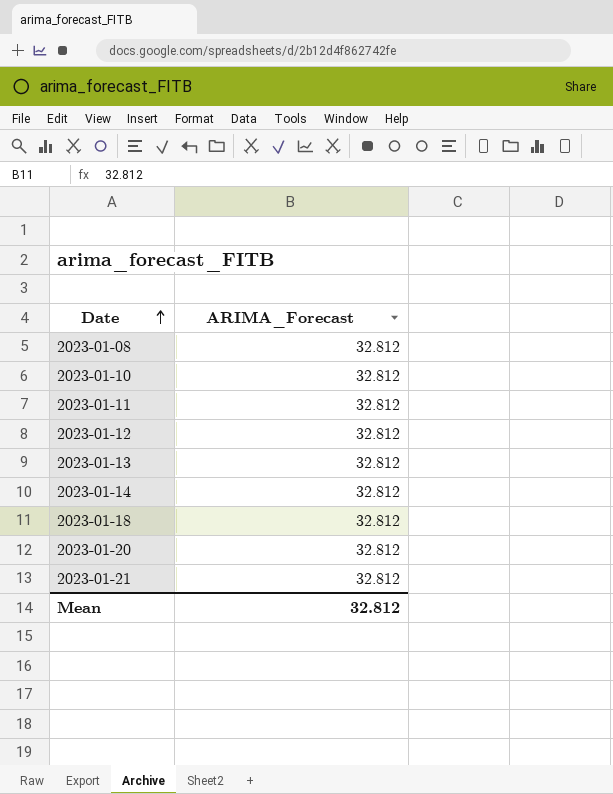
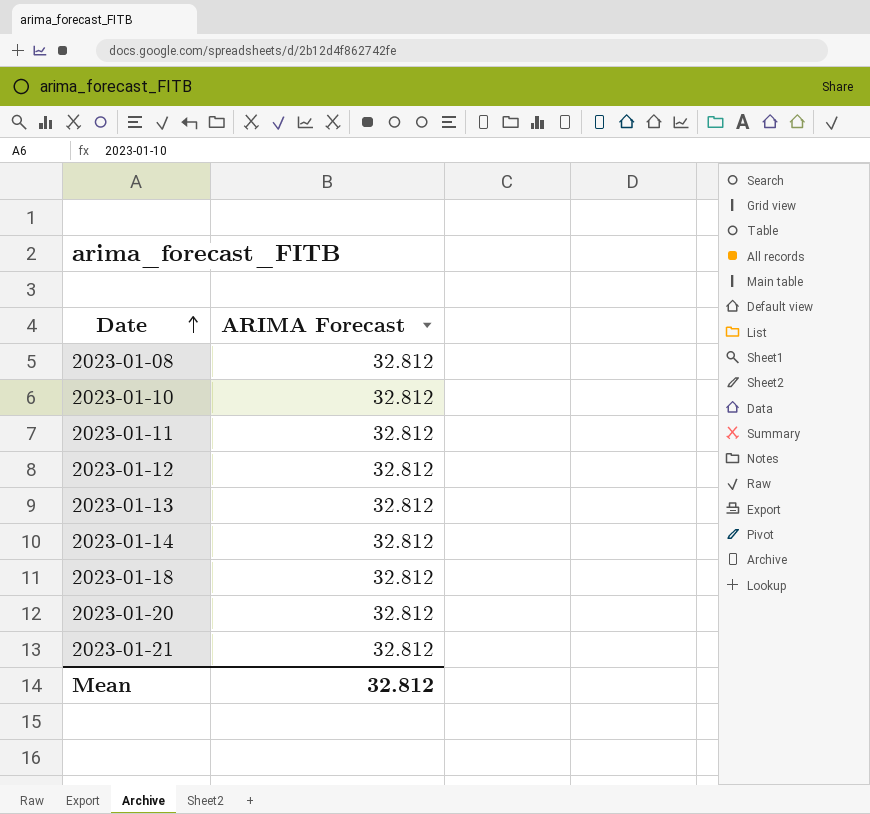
column name: ARIMA_Forecast -> ARIMA Forecast

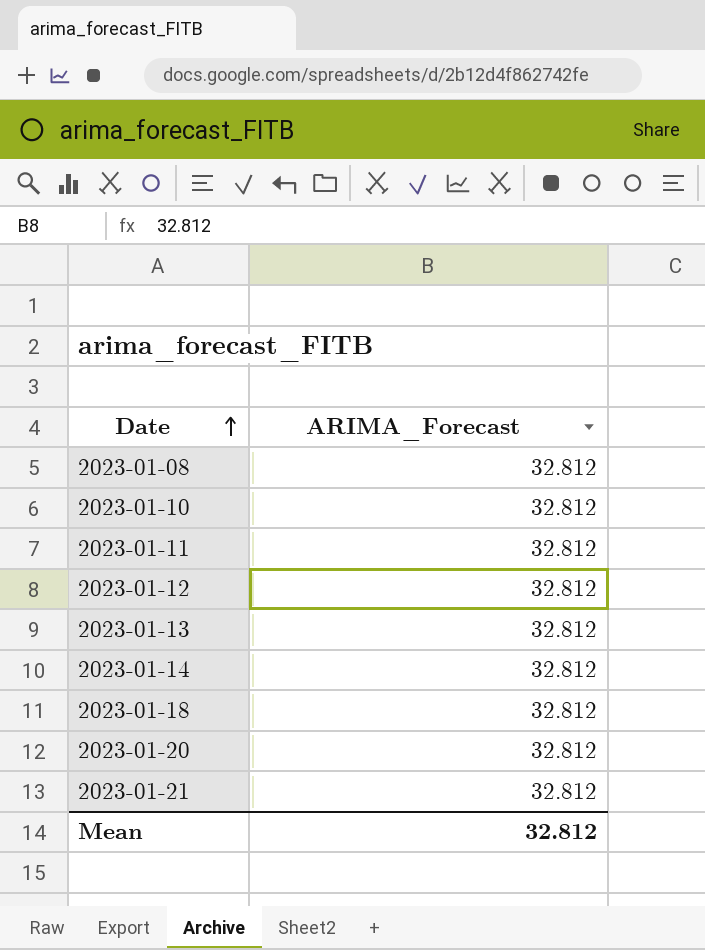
column name: ARIMA Forecast -> ARIMA_Forecast

